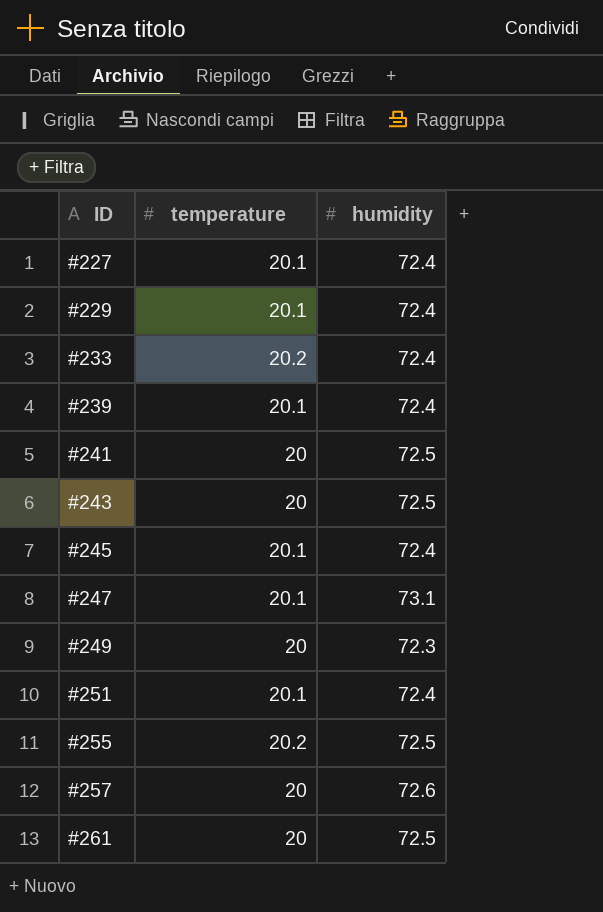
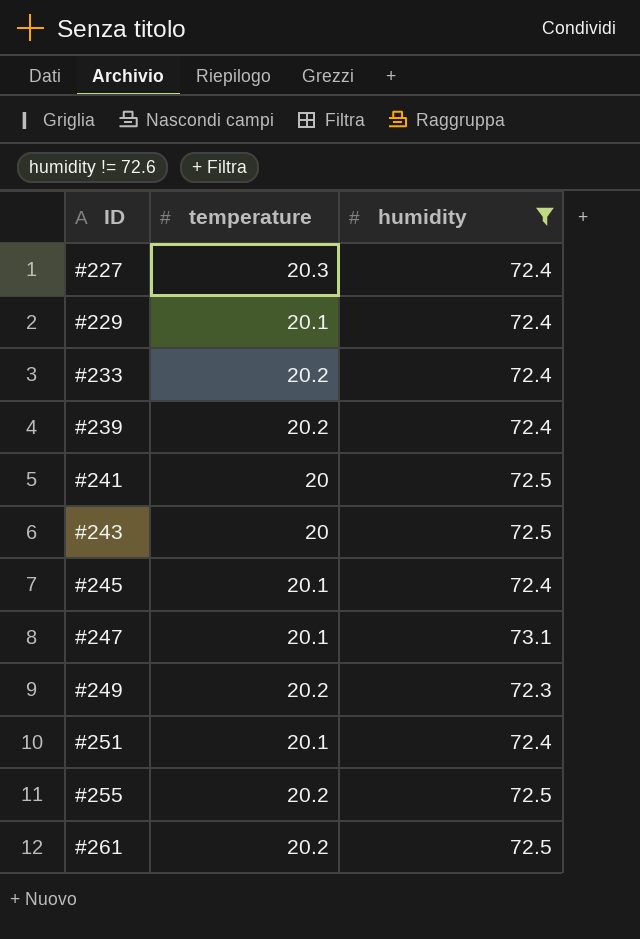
filter: none -> humidity != 72.6
#227 | temperature: 20.1 -> 20.3
#239 | temperature: 20.1 -> 20.2
#249 | temperature: 20 -> 20.2
#261 | temperature: 20 -> 20.2

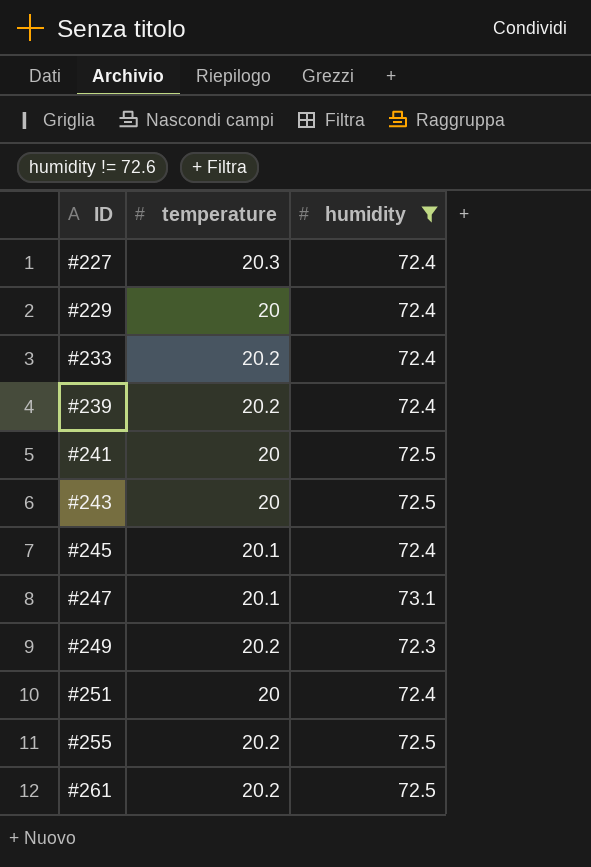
#229 | temperature: 20.1 -> 20
#251 | temperature: 20.1 -> 20

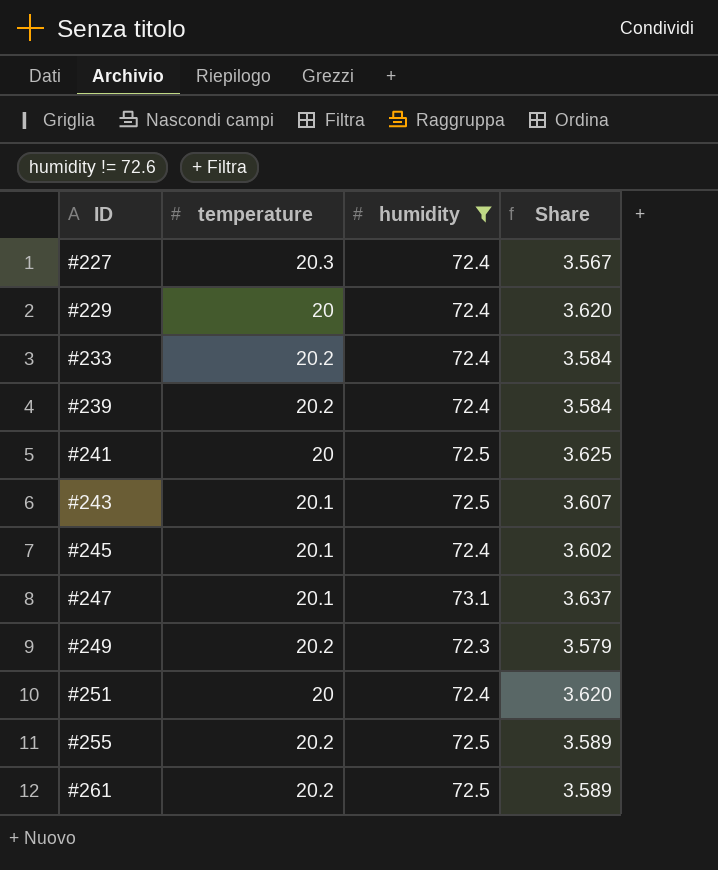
column Share | formula: none -> [humidity] / [temperature]
#243 | temperature: 20 -> 20.1

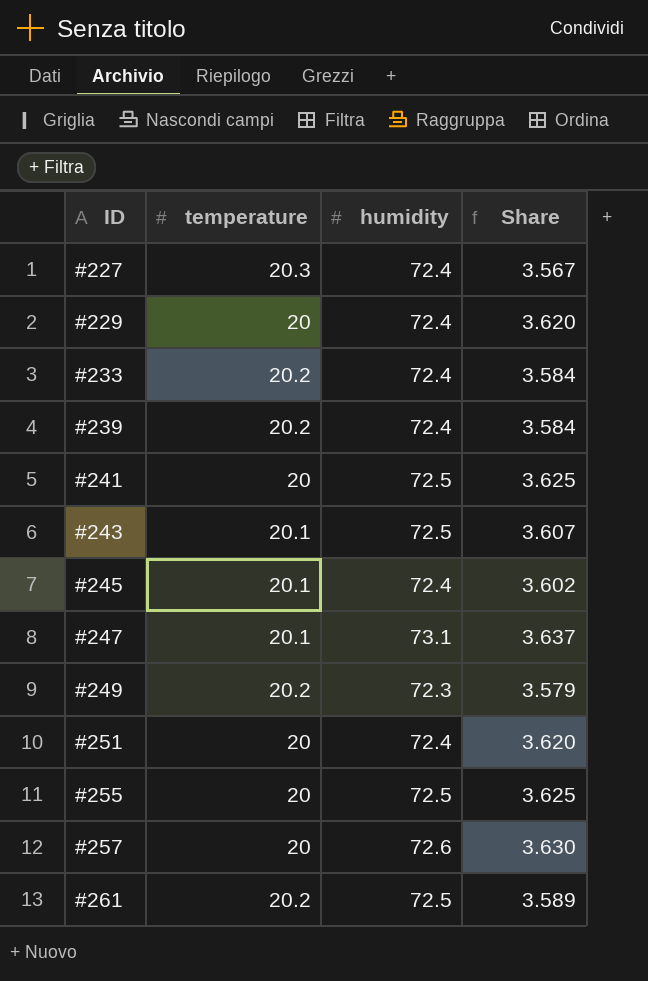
filter: humidity != 72.6 -> none
#255 | temperature: 20.2 -> 20
#255 | Share: 3.589 -> 3.625

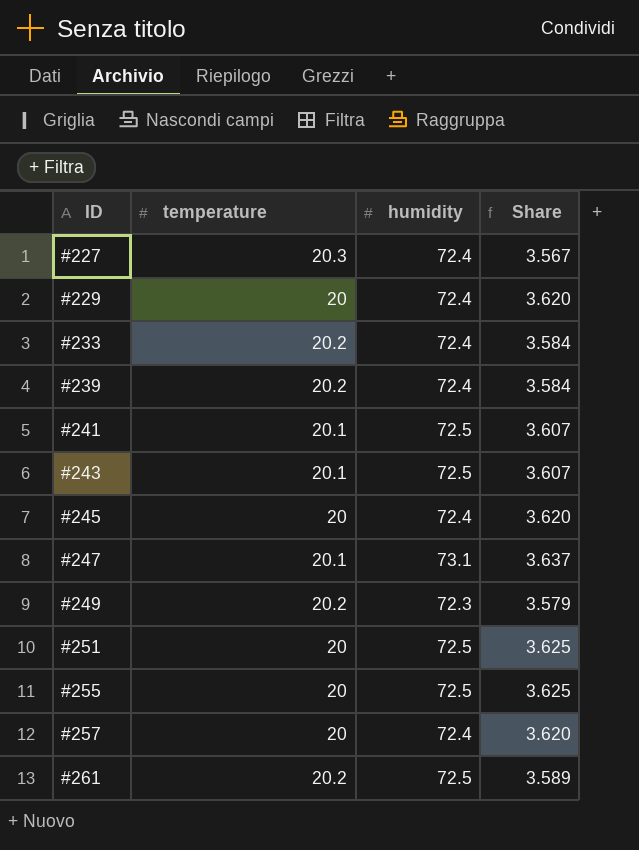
#241 | temperature: 20 -> 20.1
#241 | Share: 3.625 -> 3.607
#245 | temperature: 20.1 -> 20
#245 | Share: 3.602 -> 3.620
#251 | humidity: 72.4 -> 72.5
#251 | Share: 3.620 -> 3.625
#257 | humidity: 72.6 -> 72.4
#257 | Share: 3.630 -> 3.620

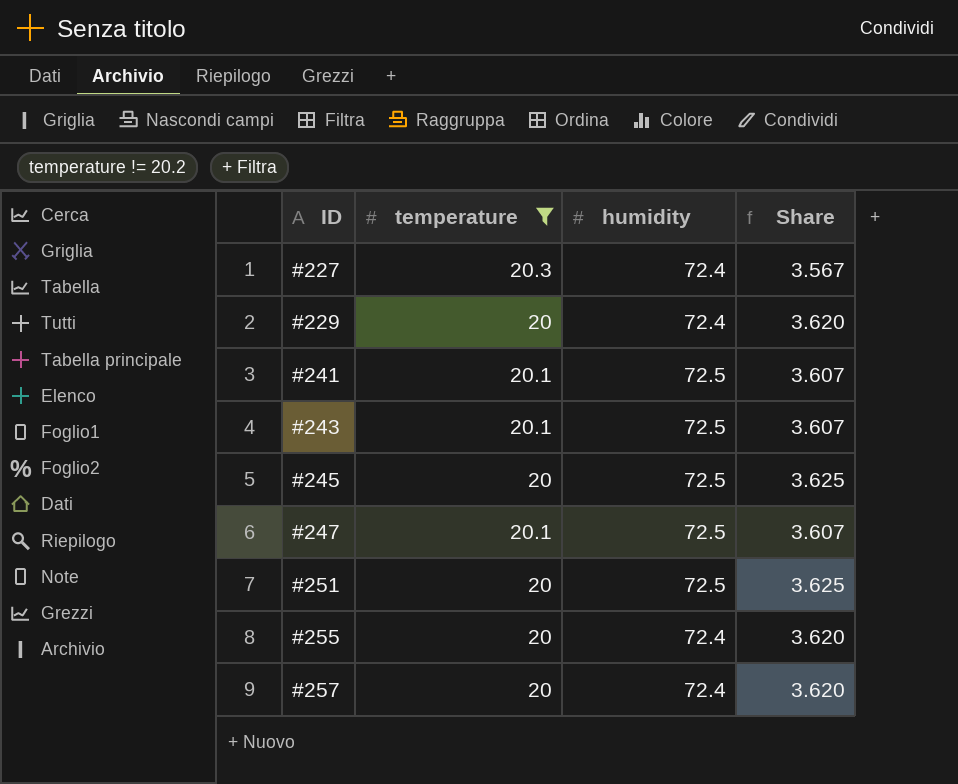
filter: none -> temperature != 20.2
#245 | humidity: 72.4 -> 72.5
#245 | Share: 3.620 -> 3.625
#247 | humidity: 73.1 -> 72.5
#247 | Share: 3.637 -> 3.607
#255 | humidity: 72.5 -> 72.4
#255 | Share: 3.625 -> 3.620

